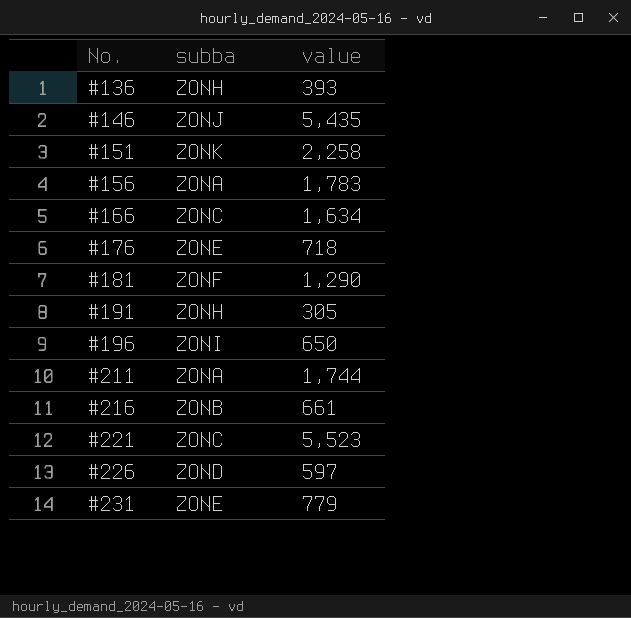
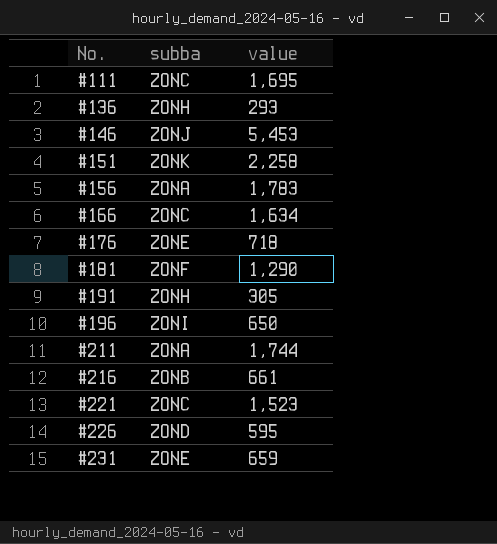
row #111: none -> ZONC | 1,695
#136 | value: 393 -> 293
#146 | value: 5,435 -> 5,453
#221 | value: 5,523 -> 1,523
#226 | value: 597 -> 595
#231 | value: 779 -> 659

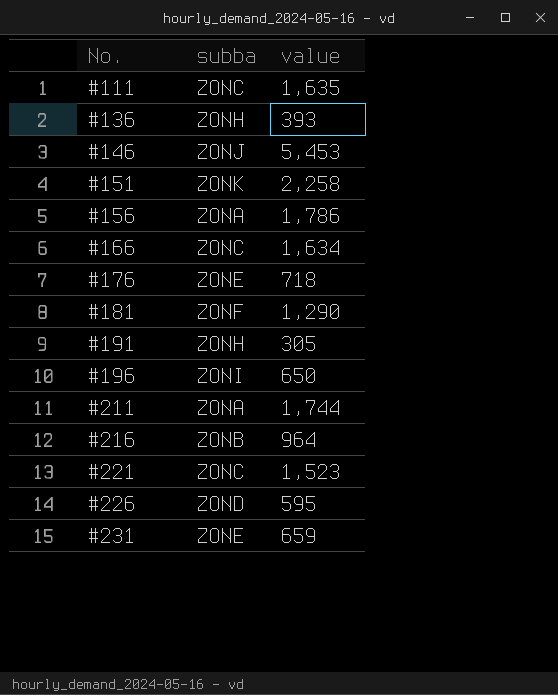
#111 | value: 1,695 -> 1,635
#136 | value: 293 -> 393
#156 | value: 1,783 -> 1,786
#216 | value: 661 -> 964

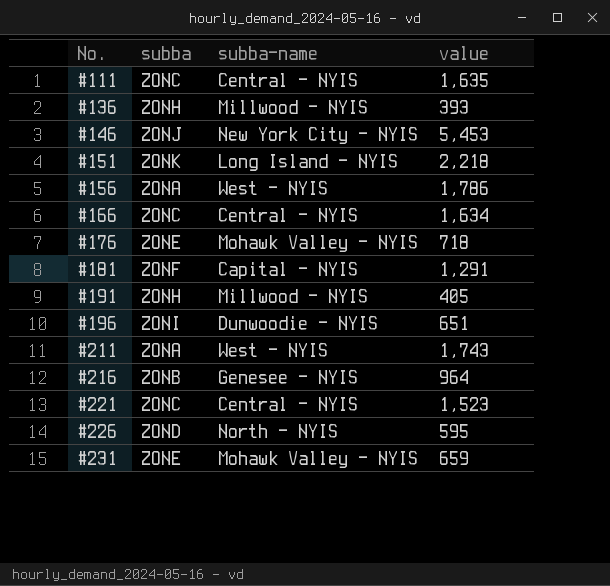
column subba-name | position: none -> 3
#151 | value: 2,258 -> 2,218
#181 | value: 1,290 -> 1,291
#191 | value: 305 -> 405
#196 | value: 650 -> 651
#211 | value: 1,744 -> 1,743

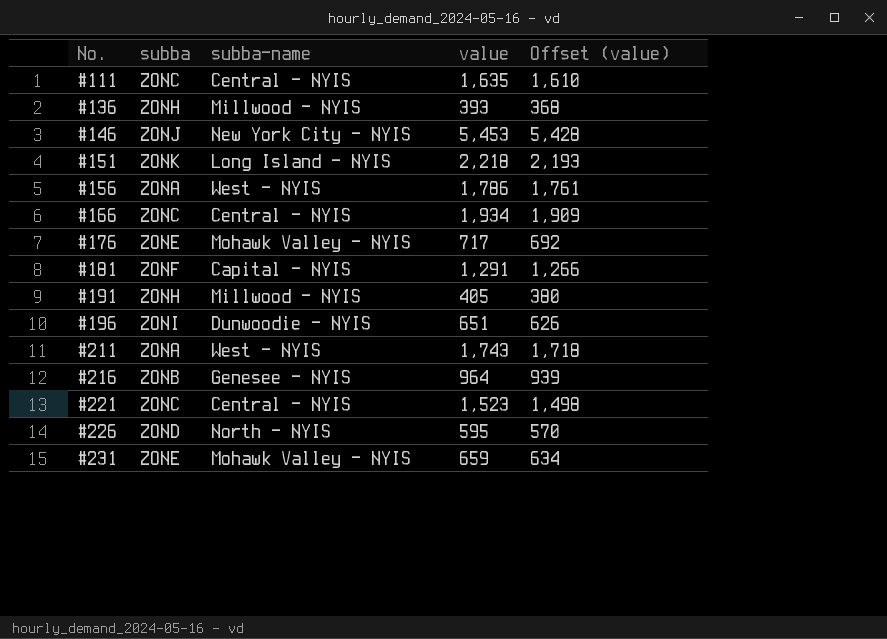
column Offset (value) | formula: none -> [value] - 25
#166 | value: 1,634 -> 1,934
#176 | value: 718 -> 717

